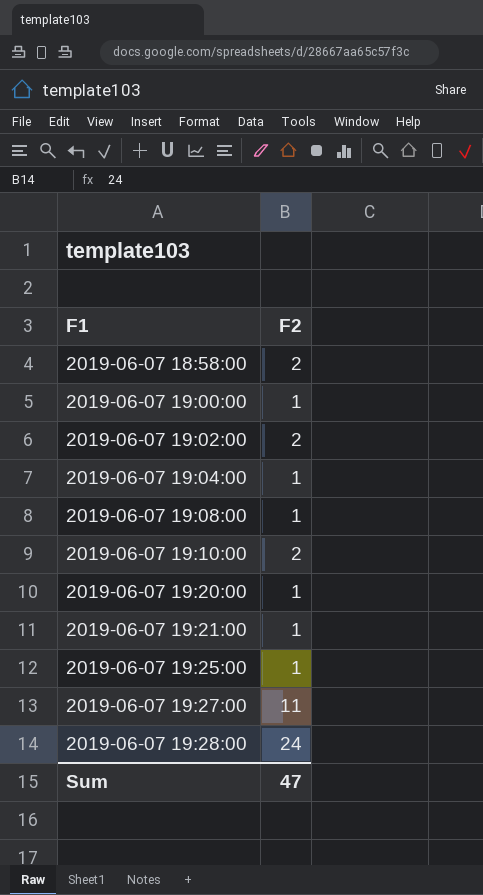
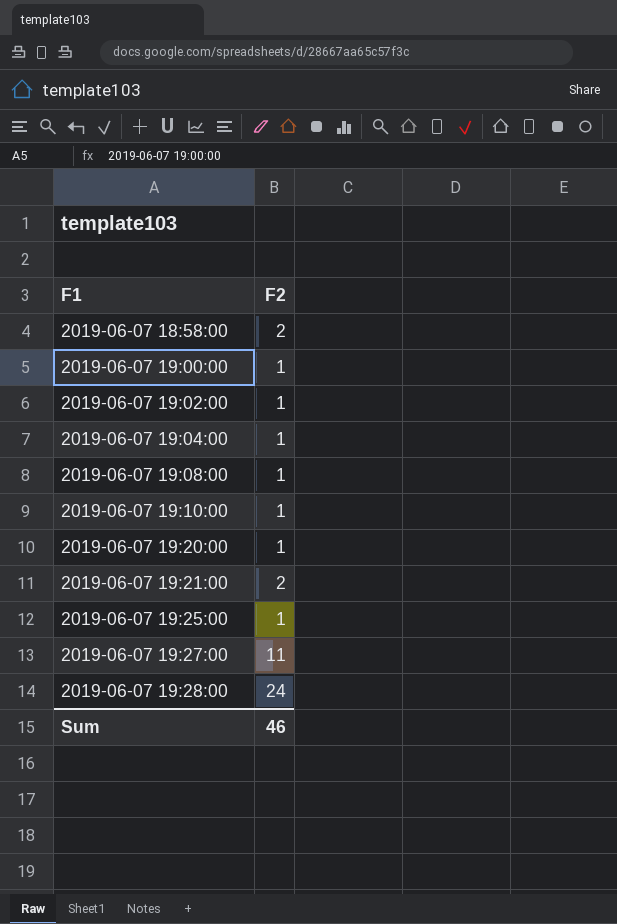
2019-06-07 19:02:00 | F2: 2 -> 1
2019-06-07 19:10:00 | F2: 2 -> 1
2019-06-07 19:21:00 | F2: 1 -> 2
Sum | F2: 47 -> 46

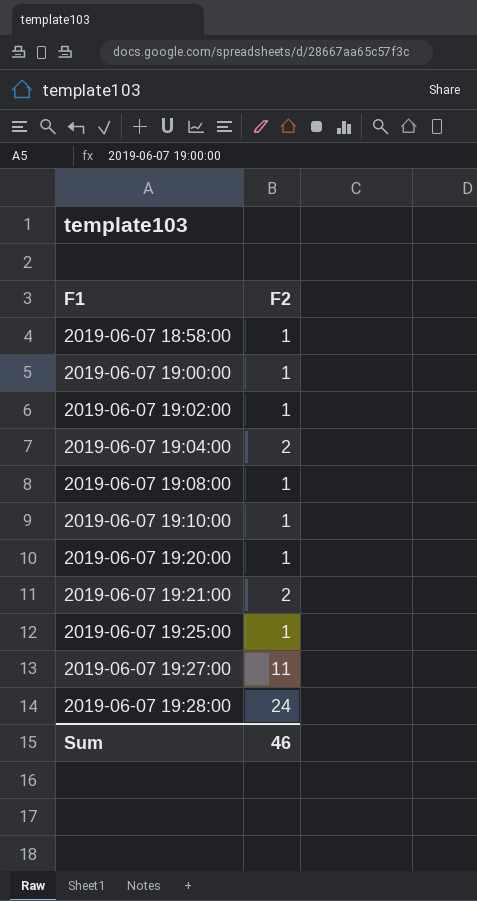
2019-06-07 18:58:00 | F2: 2 -> 1
2019-06-07 19:04:00 | F2: 1 -> 2

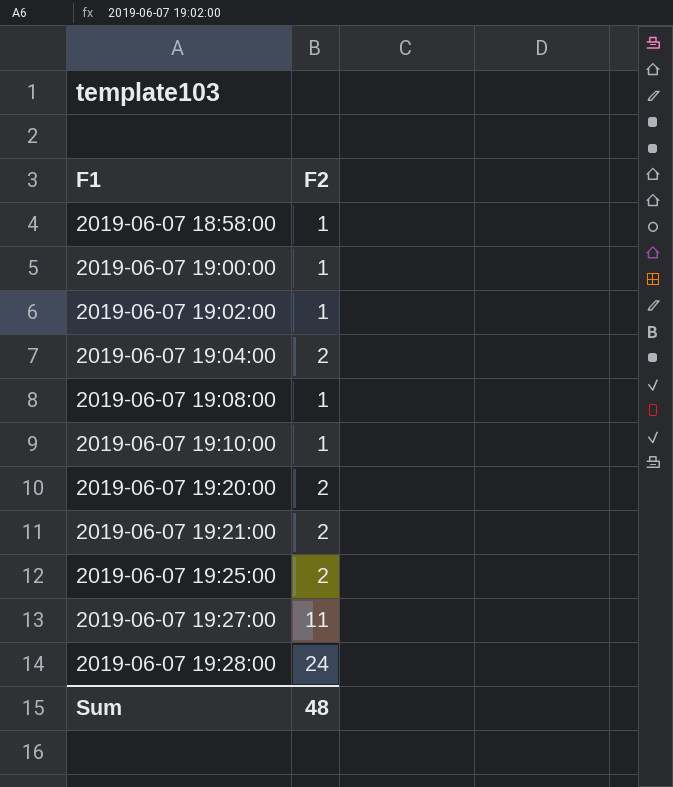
2019-06-07 19:20:00 | F2: 1 -> 2
2019-06-07 19:25:00 | F2: 1 -> 2
Sum | F2: 46 -> 48

